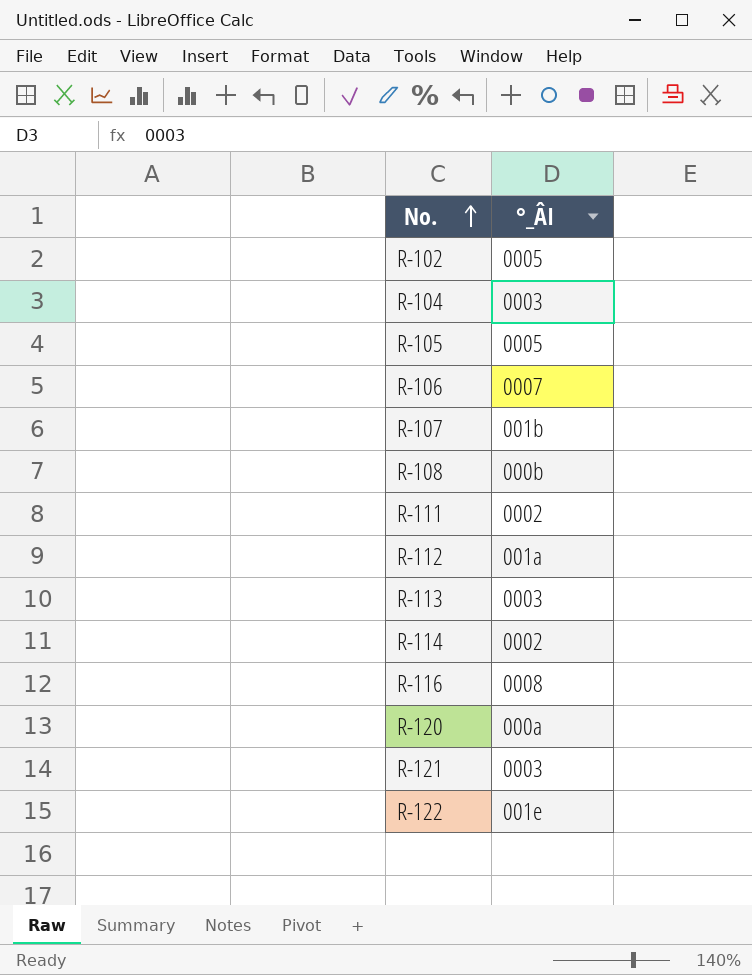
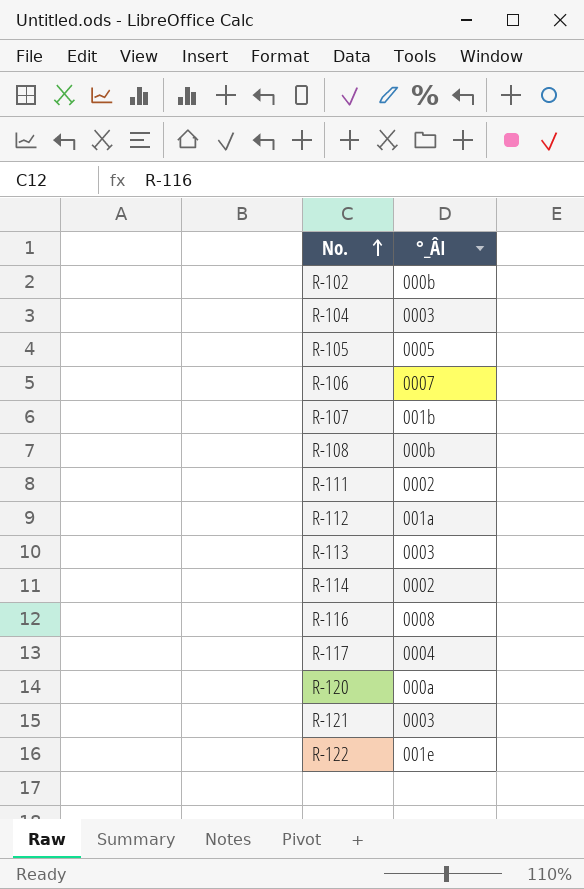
R-102 | °_ÂI: 0005 -> 000b
row R-117: none -> 0004

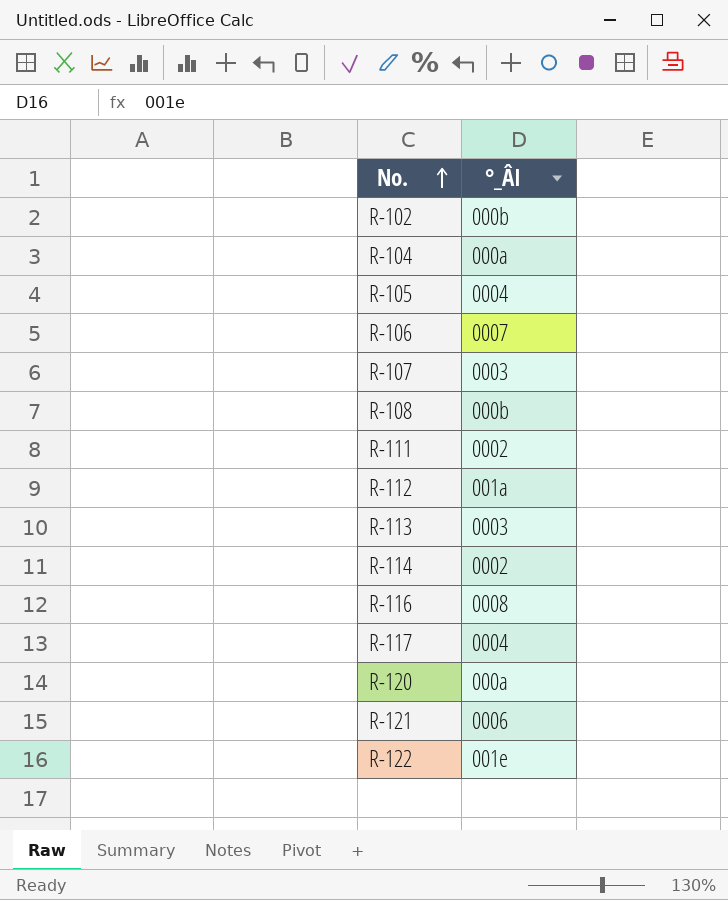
R-104 | °_ÂI: 0003 -> 000a
R-105 | °_ÂI: 0005 -> 0004
R-107 | °_ÂI: 001b -> 0003
R-121 | °_ÂI: 0003 -> 0006

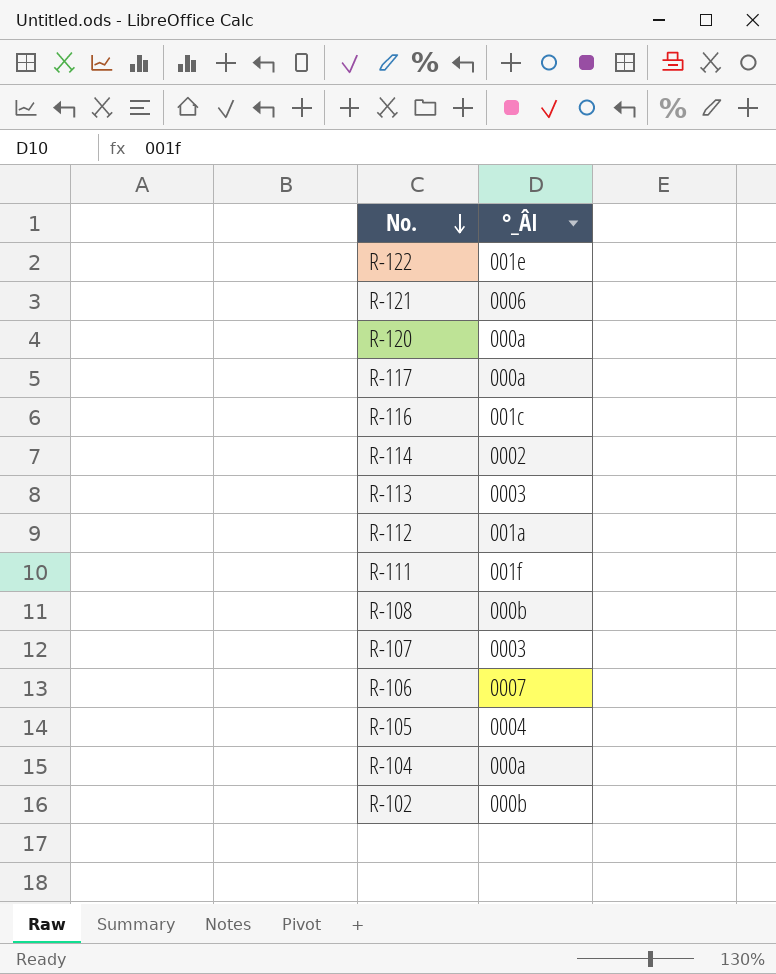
row order: No. ascending -> No. descending
R-117 | °_ÂI: 0004 -> 000a
R-116 | °_ÂI: 0008 -> 001c
R-111 | °_ÂI: 0002 -> 001f

